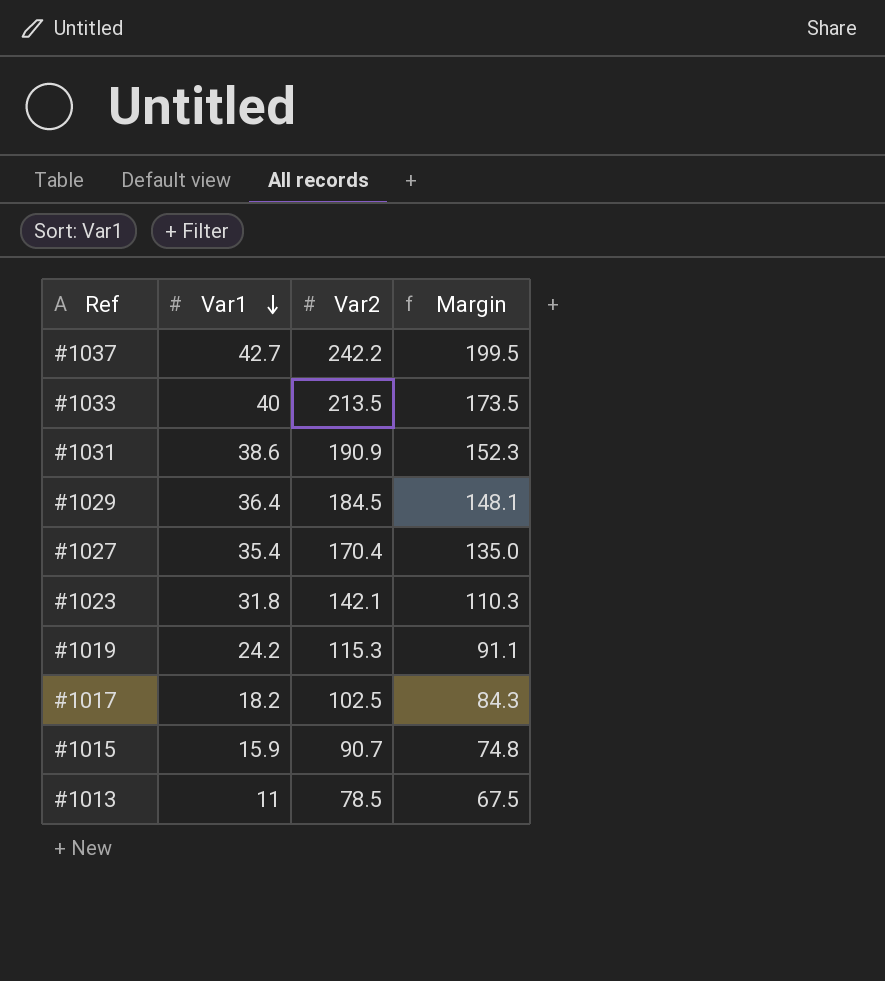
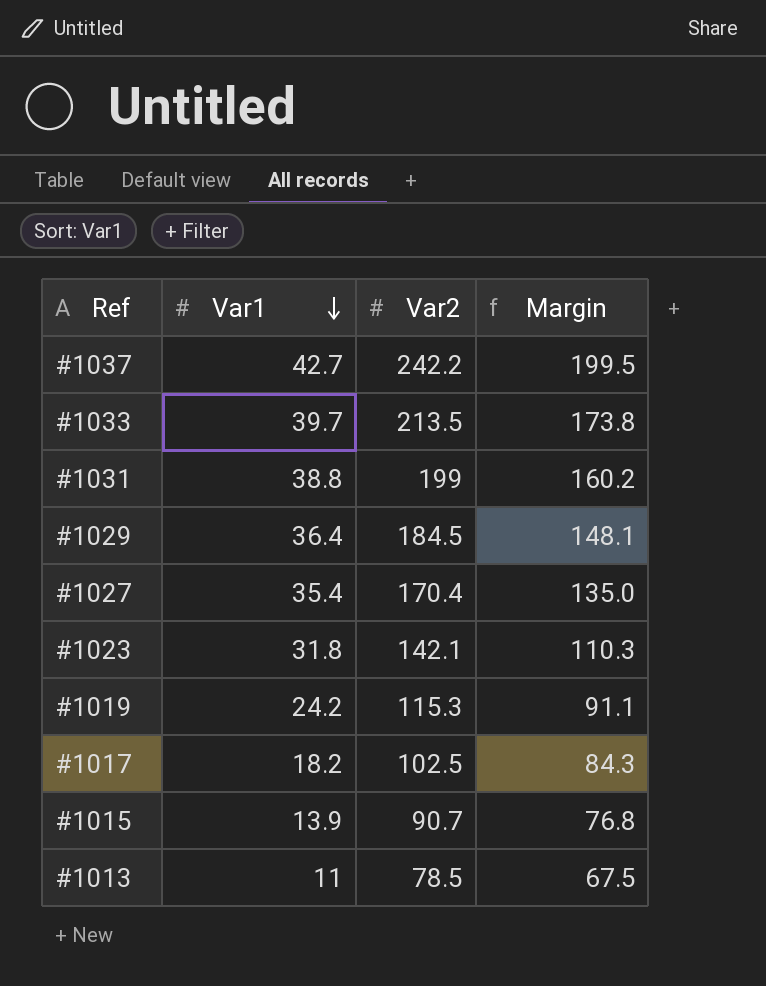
#1033 | Var1: 40 -> 39.7
#1033 | Margin: 173.5 -> 173.8
#1031 | Var1: 38.6 -> 38.8
#1031 | Var2: 190.9 -> 199
#1031 | Margin: 152.3 -> 160.2
#1015 | Var1: 15.9 -> 13.9
#1015 | Margin: 74.8 -> 76.8

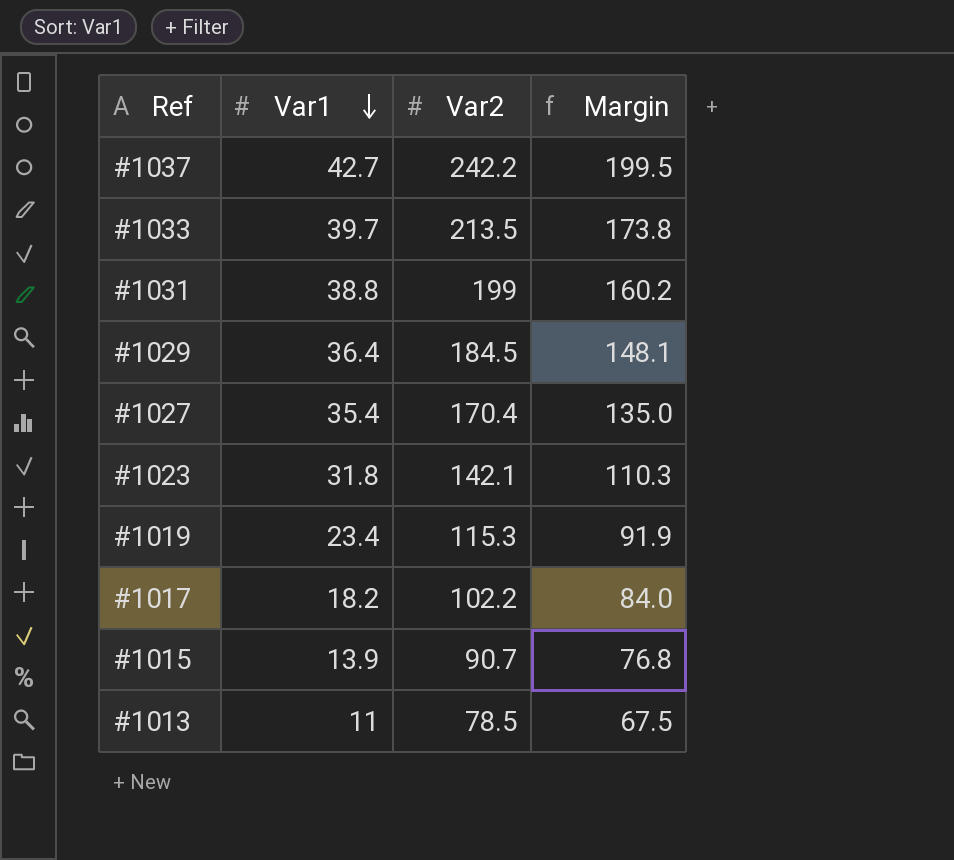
#1019 | Var1: 24.2 -> 23.4
#1019 | Margin: 91.1 -> 91.9
#1017 | Var2: 102.5 -> 102.2
#1017 | Margin: 84.3 -> 84.0

